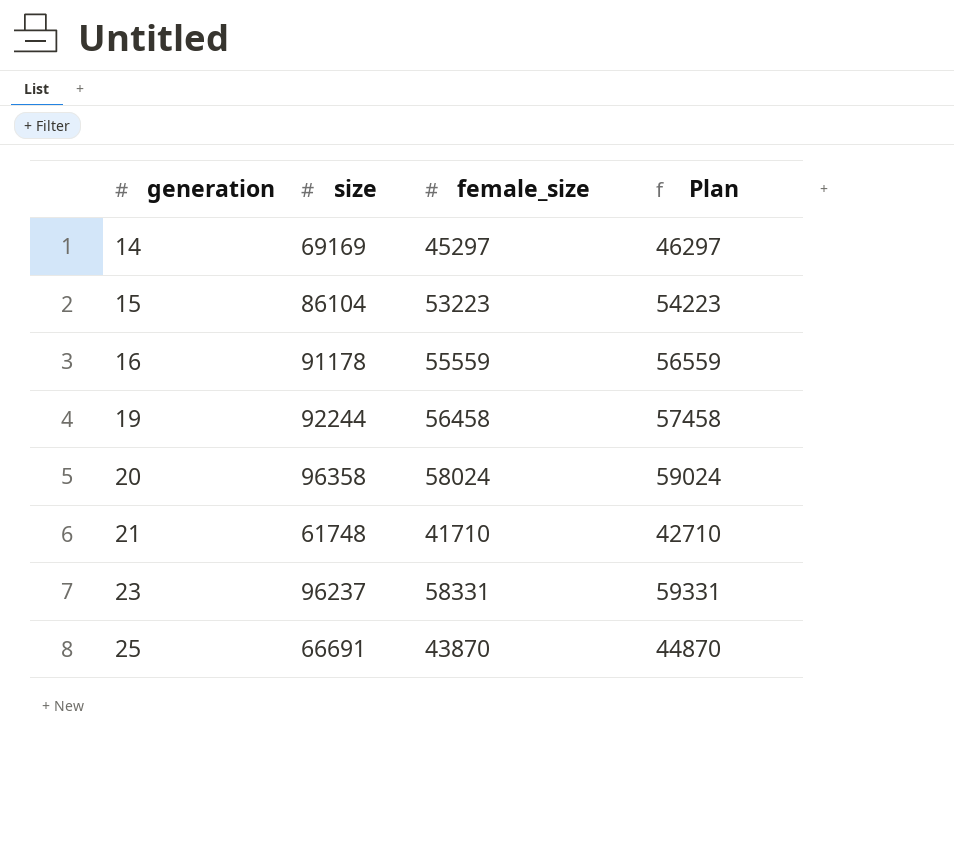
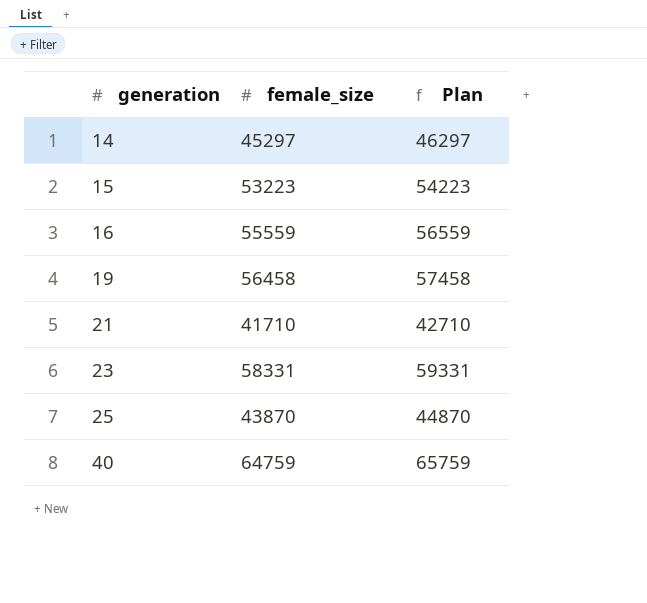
column size | position: 2 -> none
row 20: 96358 | 58024 | 59024 -> none
row 40: none -> 64759 | 65759

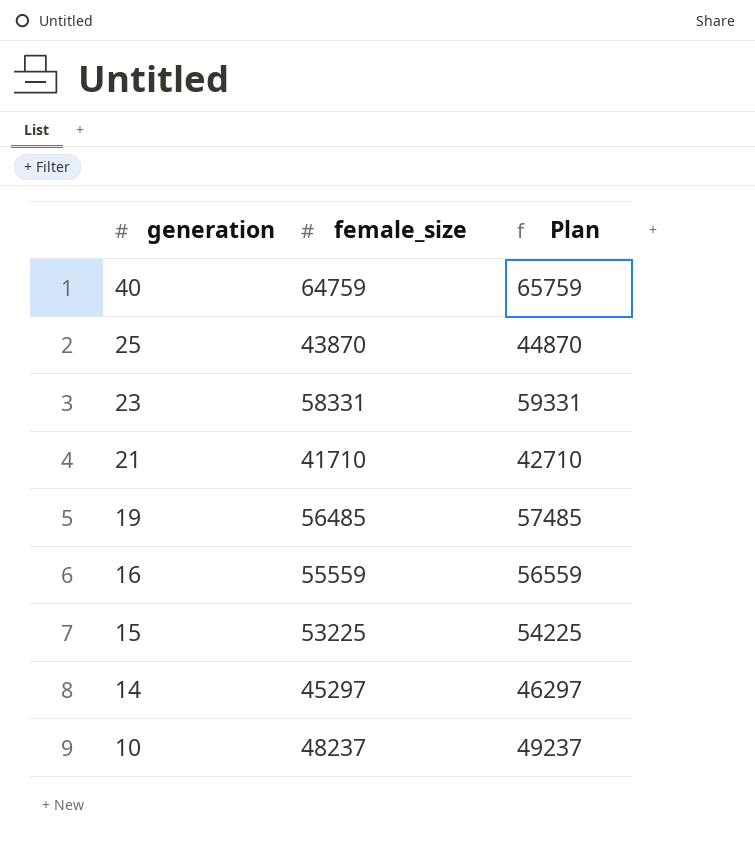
row order: generation ascending -> generation descending
19 | female_size: 56458 -> 56485
19 | Plan: 57458 -> 57485
15 | female_size: 53223 -> 53225
15 | Plan: 54223 -> 54225
row 10: none -> 48237 | 49237

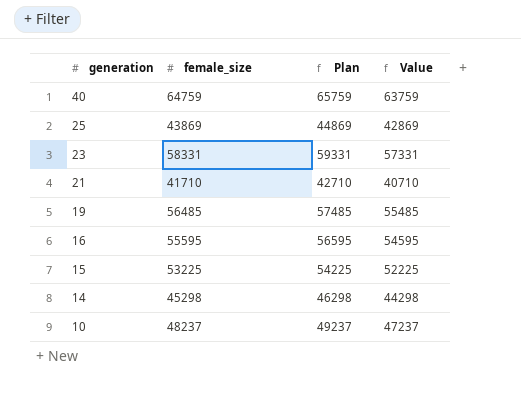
column Value | formula: none -> [female_size] - 1000
25 | female_size: 43870 -> 43869
25 | Plan: 44870 -> 44869
16 | female_size: 55559 -> 55595
16 | Plan: 56559 -> 56595
14 | female_size: 45297 -> 45298
14 | Plan: 46297 -> 46298

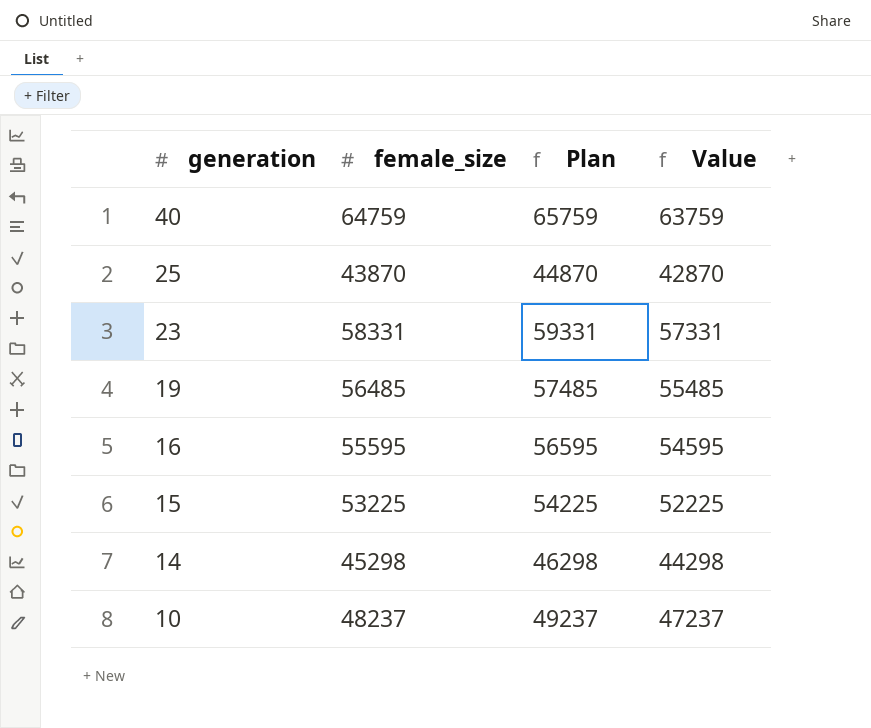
row 21: 41710 | 42710 | 40710 -> none
25 | female_size: 43869 -> 43870
25 | Plan: 44869 -> 44870
25 | Value: 42869 -> 42870

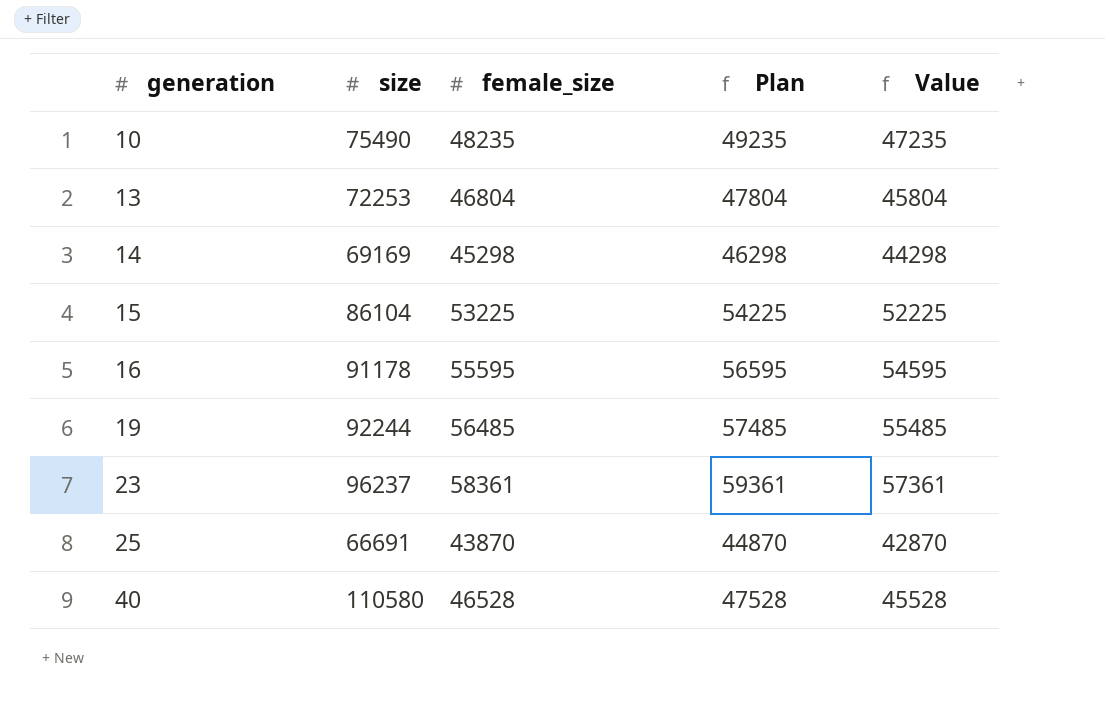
row order: generation descending -> generation ascending
column size | position: none -> 2
10 | female_size: 48237 -> 48235
10 | Plan: 49237 -> 49235
10 | Value: 47237 -> 47235
row 13: none -> 72253 | 46804 | 47804 | 45804
23 | female_size: 58331 -> 58361
23 | Plan: 59331 -> 59361
23 | Value: 57331 -> 57361
40 | female_size: 64759 -> 46528
40 | Plan: 65759 -> 47528
40 | Value: 63759 -> 45528

